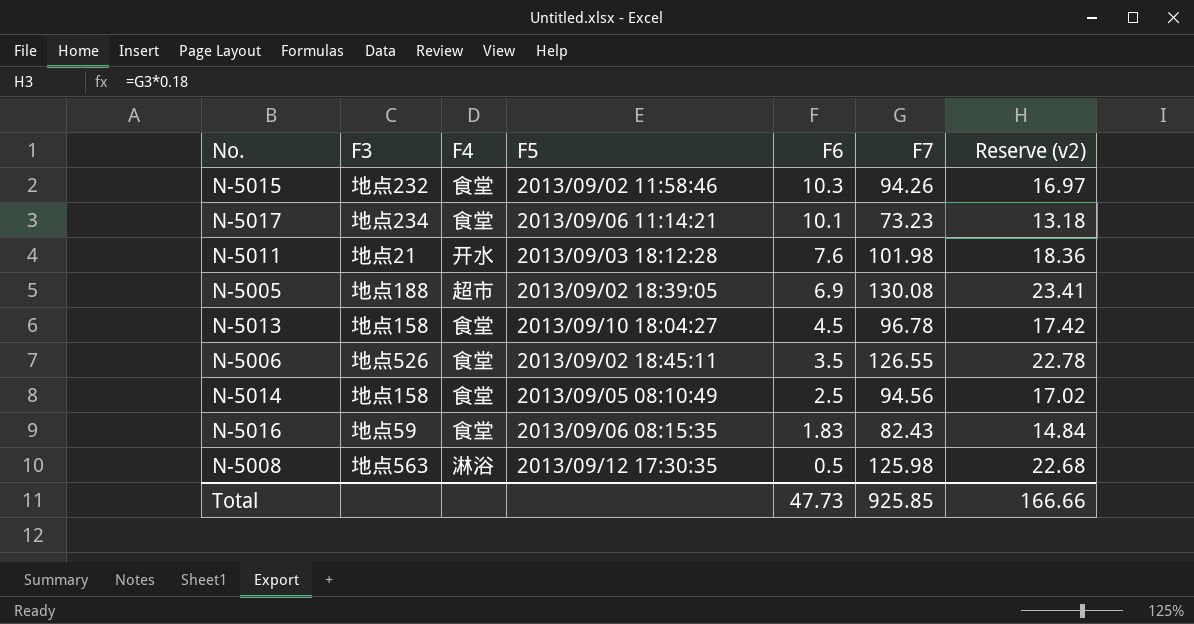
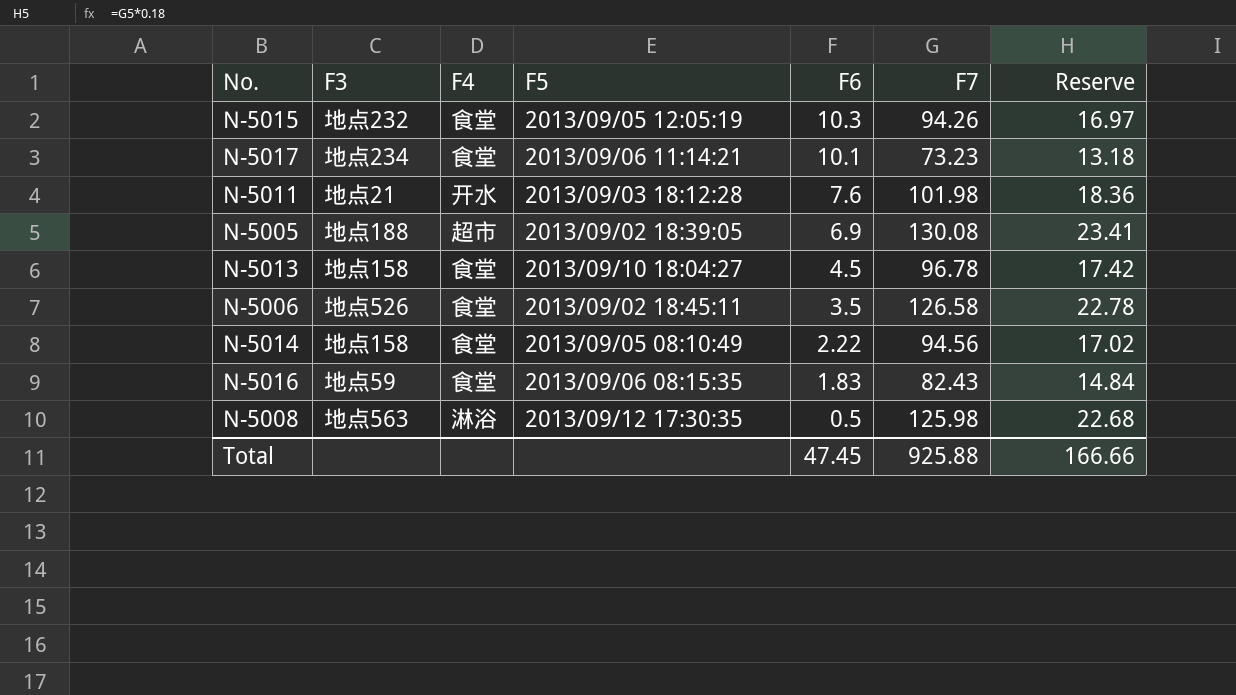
column name: Reserve (v2) -> Reserve
N-5015 | F5: 2013/09/02 11:58:46 -> 2013/09/05 12:05:19
N-5006 | F7: 126.55 -> 126.58
N-5014 | F6: 2.5 -> 2.22
Total | F6: 47.73 -> 47.45
Total | F7: 925.85 -> 925.88

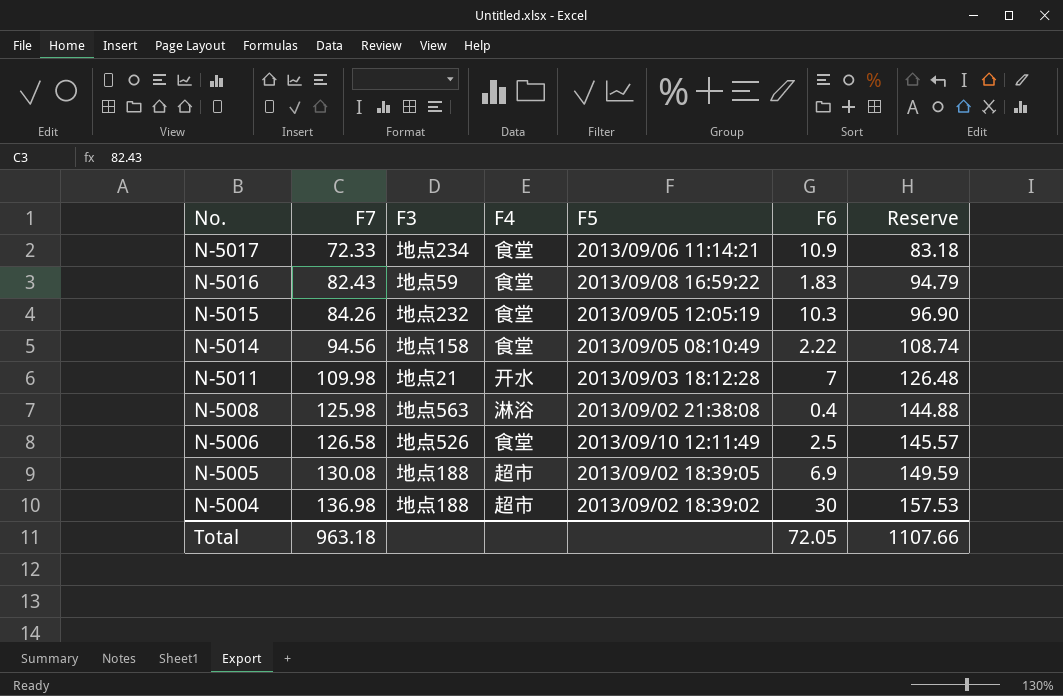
row order: F6 descending -> No. descending
column F7 | position: 6 -> 2
column Reserve | formula: [F7] * 0.18 -> [F7] * 1.15
row N-5013: 地点158 | 食堂 | 2013/09/10 18:04:27 | 4.5 | 96.78 | 17.42 -> none
N-5017 | F7: 73.23 -> 72.33
N-5017 | F6: 10.1 -> 10.9
N-5016 | F5: 2013/09/06 08:15:35 -> 2013/09/08 16:59:22
N-5015 | F7: 94.26 -> 84.26
N-5011 | F7: 101.98 -> 109.98
N-5011 | F6: 7.6 -> 7
N-5008 | F5: 2013/09/12 17:30:35 -> 2013/09/02 21:38:08
N-5008 | F6: 0.5 -> 0.4
N-5006 | F5: 2013/09/02 18:45:11 -> 2013/09/10 12:11:49
N-5006 | F6: 3.5 -> 2.5
row N-5004: none -> 136.98 | 地点188 | 超市 | 2013/09/02 18:39:02 | 30 | 157.53
Total | F7: 925.88 -> 963.18
Total | F6: 47.45 -> 72.05
Total | Reserve: 166.66 -> 1107.66

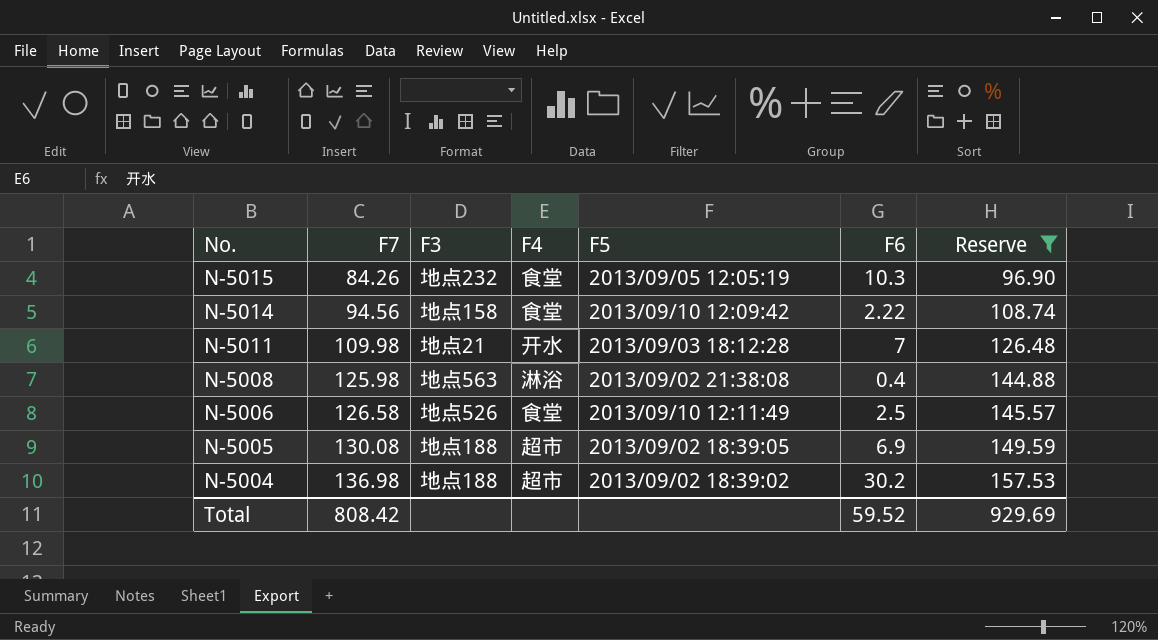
filter: none -> Reserve >= 96.90
N-5014 | F5: 2013/09/05 08:10:49 -> 2013/09/10 12:09:42
N-5004 | F6: 30 -> 30.2
Total | F7: 963.18 -> 808.42
Total | F6: 72.05 -> 59.52
Total | Reserve: 1107.66 -> 929.69

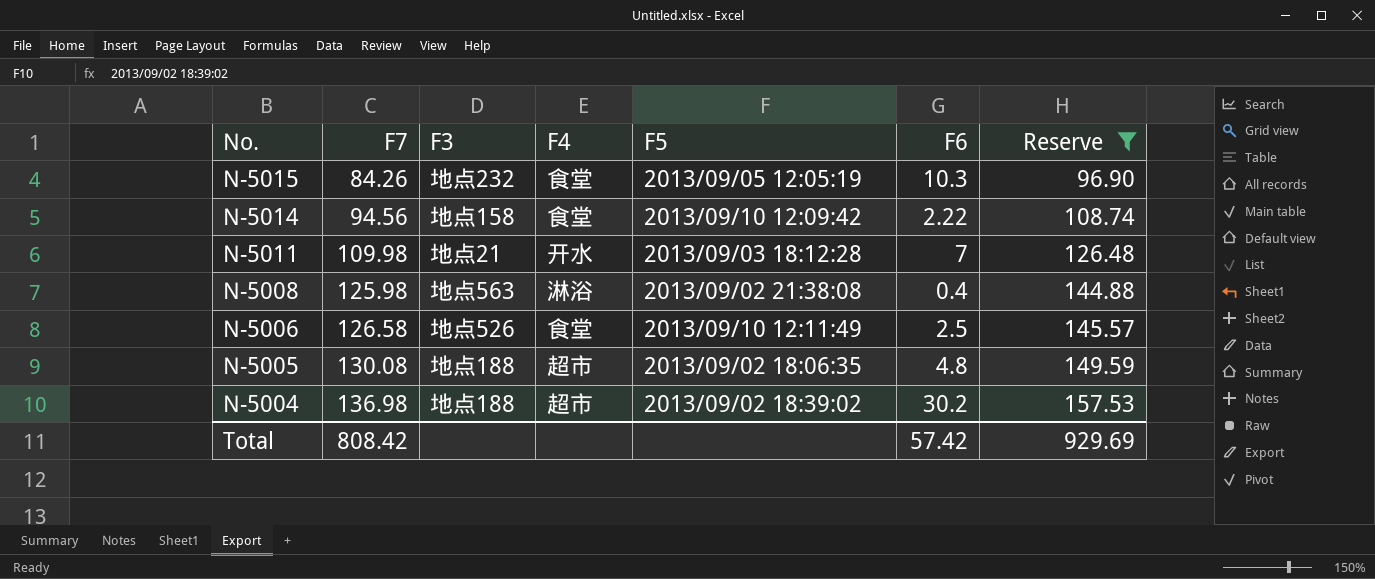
N-5005 | F5: 2013/09/02 18:39:05 -> 2013/09/02 18:06:35
N-5005 | F6: 6.9 -> 4.8
Total | F6: 59.52 -> 57.42

